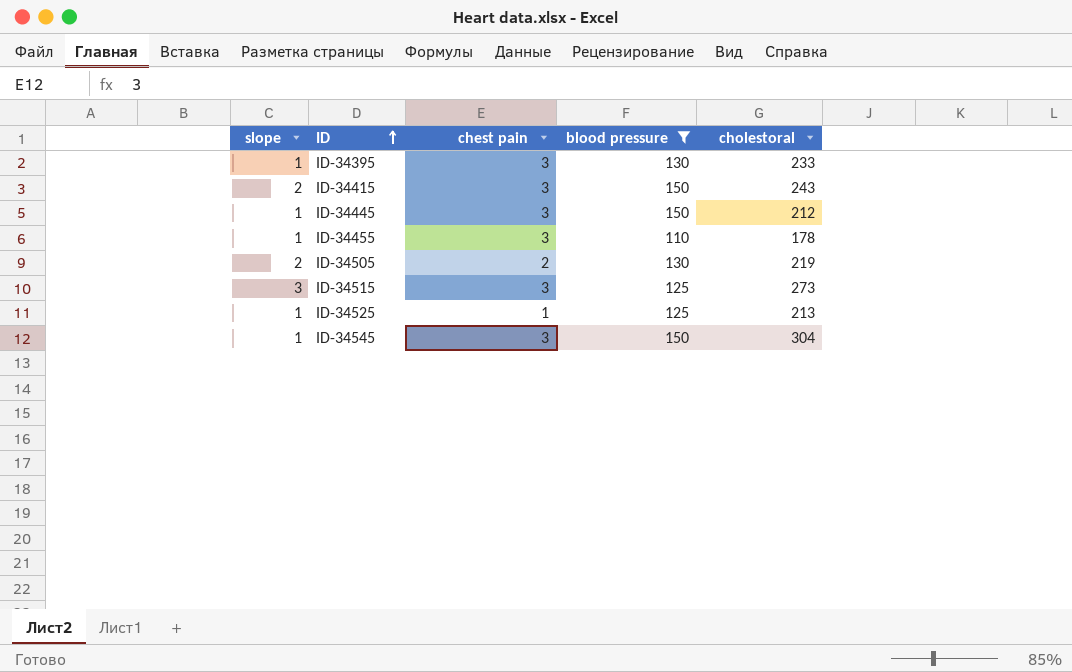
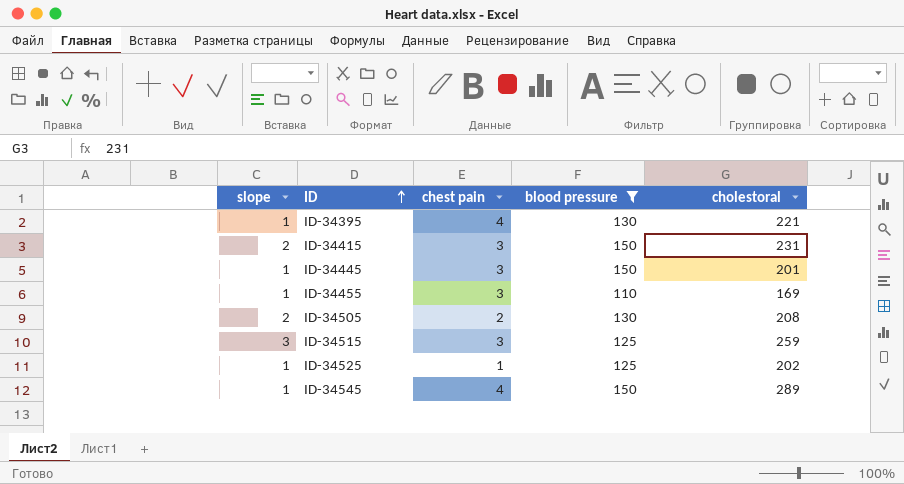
ID-34395 | chest pain: 3 -> 4
ID-34395 | cholestoral: 233 -> 221
ID-34415 | cholestoral: 243 -> 231
ID-34445 | cholestoral: 212 -> 201
ID-34455 | cholestoral: 178 -> 169
ID-34505 | cholestoral: 219 -> 208
ID-34515 | cholestoral: 273 -> 259
ID-34525 | cholestoral: 213 -> 202
ID-34545 | chest pain: 3 -> 4
ID-34545 | cholestoral: 304 -> 289

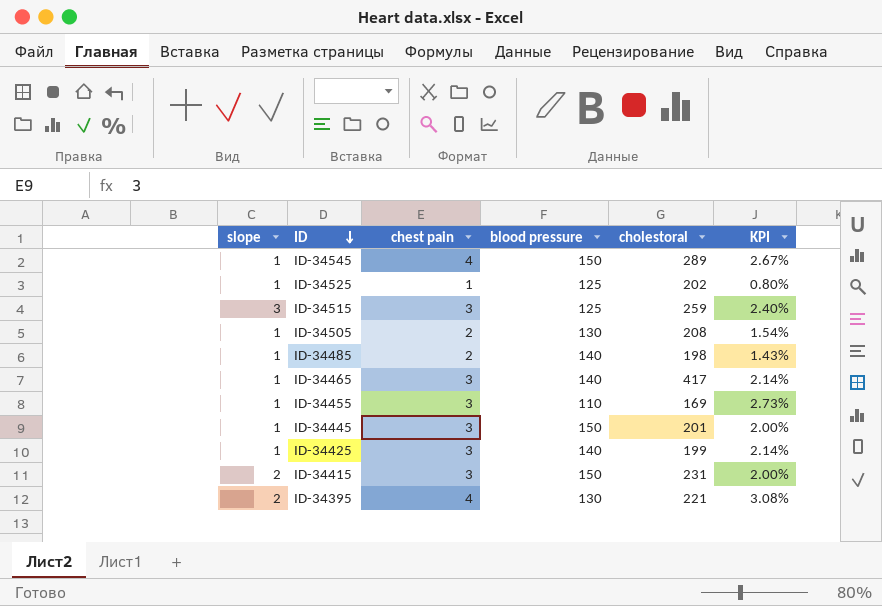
filter: blood pressure != 140 -> none
row order: ID ascending -> ID descending
column KPI | formula: none -> [chest pain] / [blood pressure]
ID-34505 | slope: 2 -> 1
ID-34395 | slope: 1 -> 2

